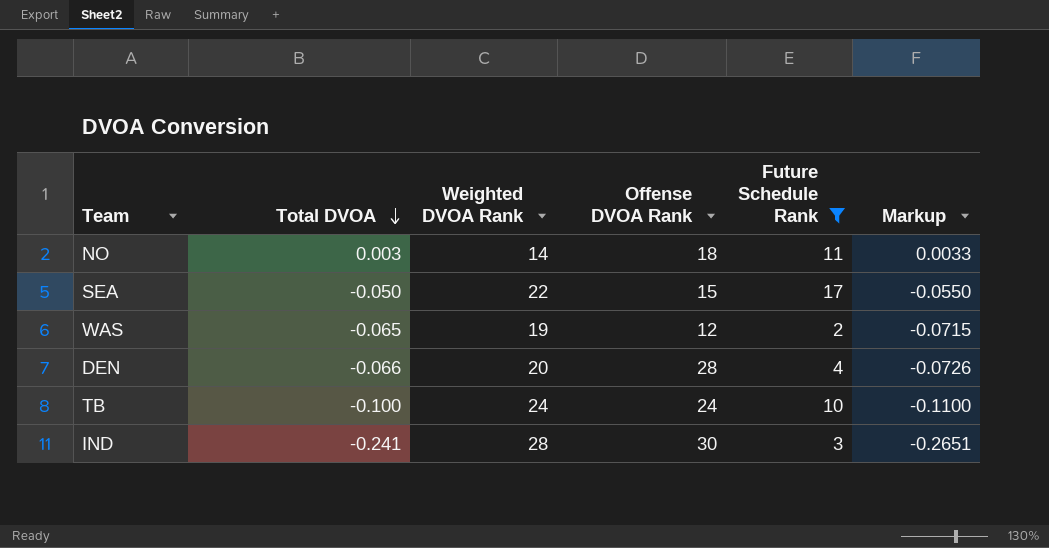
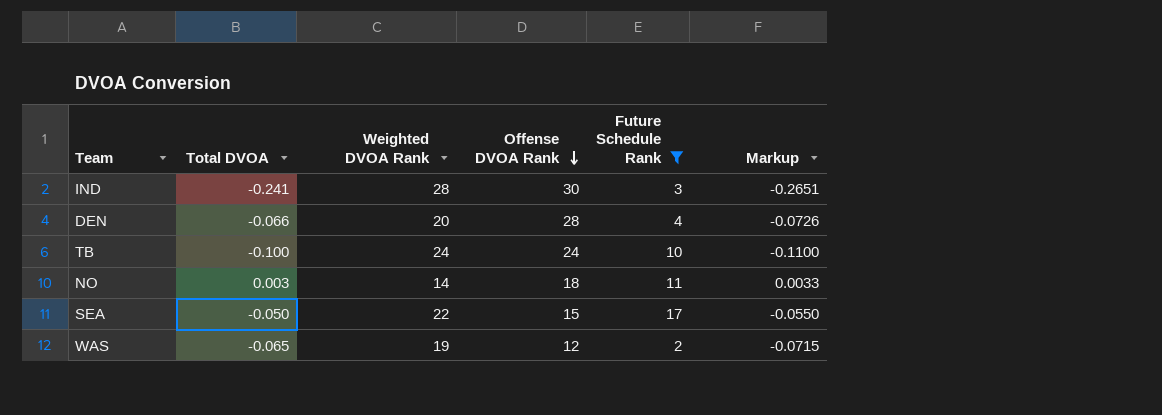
row order: Total DVOA descending -> Offense DVOA Rank descending

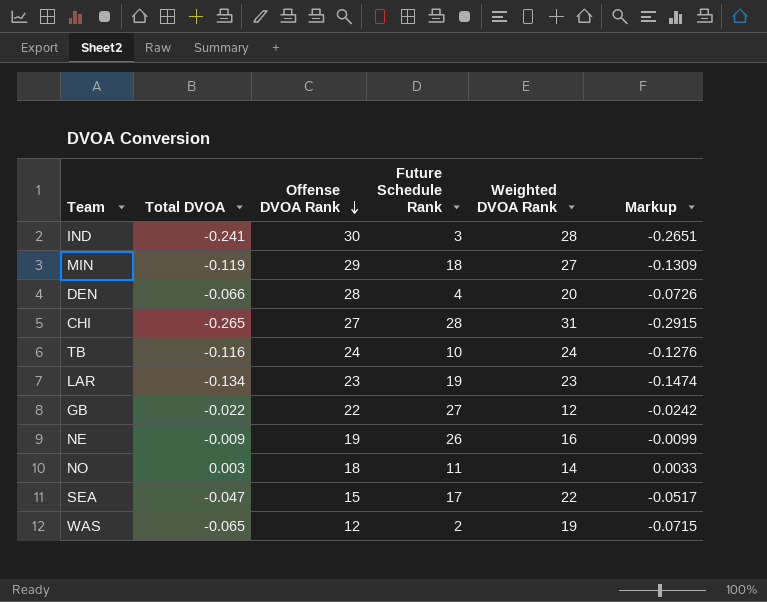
filter: Future Schedule Rank <= 17 -> none
column Weighted DVOA Rank | position: 3 -> 5
TB | Total DVOA: -0.100 -> -0.116
TB | Markup: -0.1100 -> -0.1276
SEA | Total DVOA: -0.050 -> -0.047
SEA | Markup: -0.0550 -> -0.0517

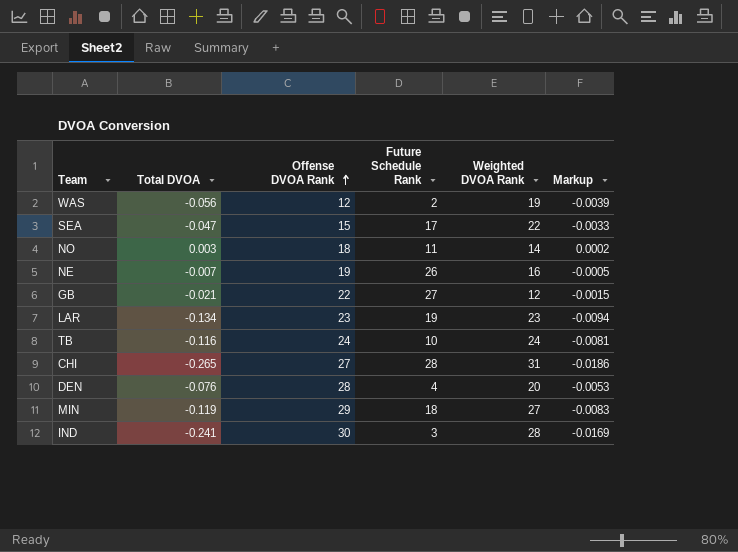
row order: Offense DVOA Rank descending -> Offense DVOA Rank ascending
column Markup | formula: [Total DVOA] * 1.1 -> [Total DVOA] * 0.07
WAS | Total DVOA: -0.065 -> -0.056
NE | Total DVOA: -0.009 -> -0.007
GB | Total DVOA: -0.022 -> -0.021
DEN | Total DVOA: -0.066 -> -0.076

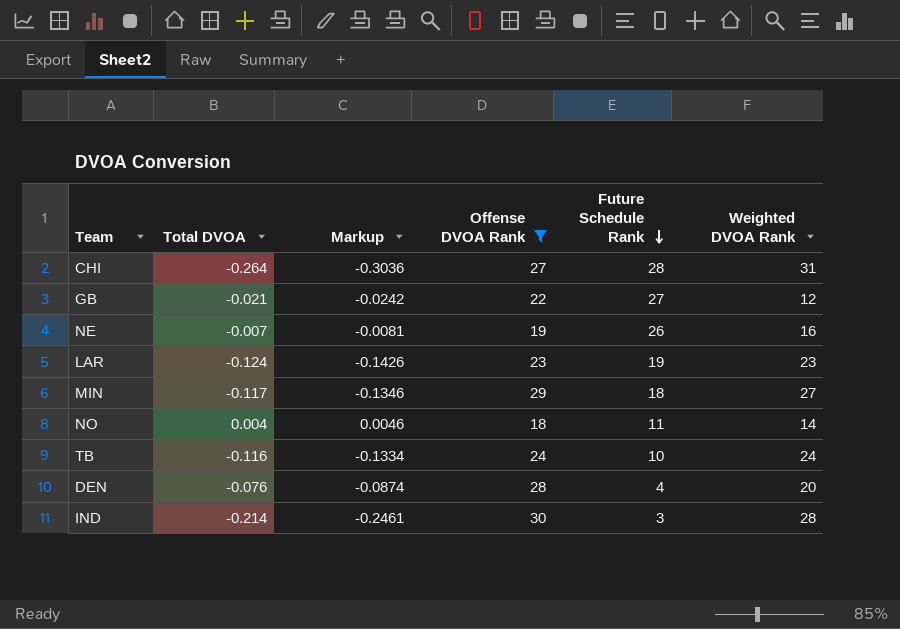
filter: none -> Offense DVOA Rank >= 18
row order: Offense DVOA Rank ascending -> Future Schedule Rank descending
column Markup | formula: [Total DVOA] * 0.07 -> [Total DVOA] * 1.15
column Markup | position: 6 -> 3
CHI | Total DVOA: -0.265 -> -0.264
LAR | Total DVOA: -0.134 -> -0.124
MIN | Total DVOA: -0.119 -> -0.117
NO | Total DVOA: 0.003 -> 0.004
IND | Total DVOA: -0.241 -> -0.214

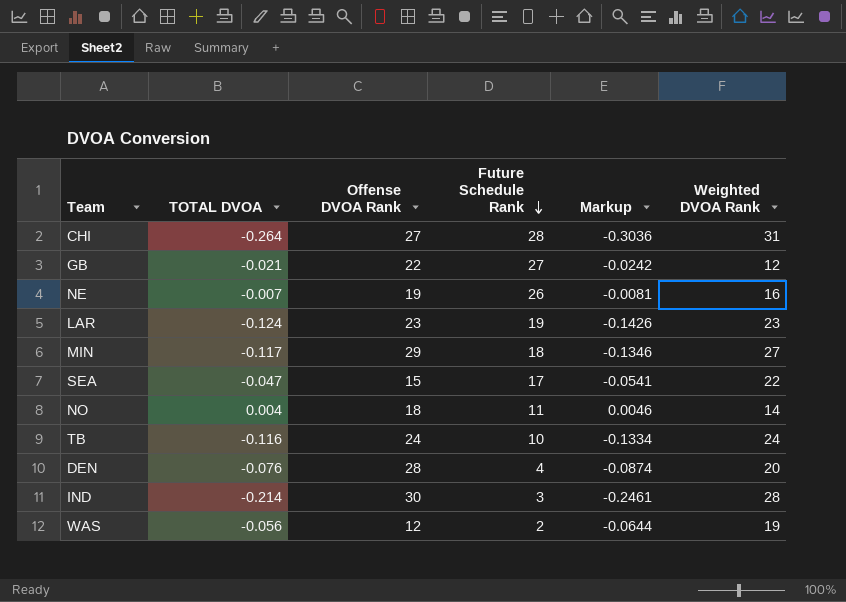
filter: Offense DVOA Rank >= 18 -> none
column name: Total DVOA -> TOTAL DVOA
column Markup | position: 3 -> 5

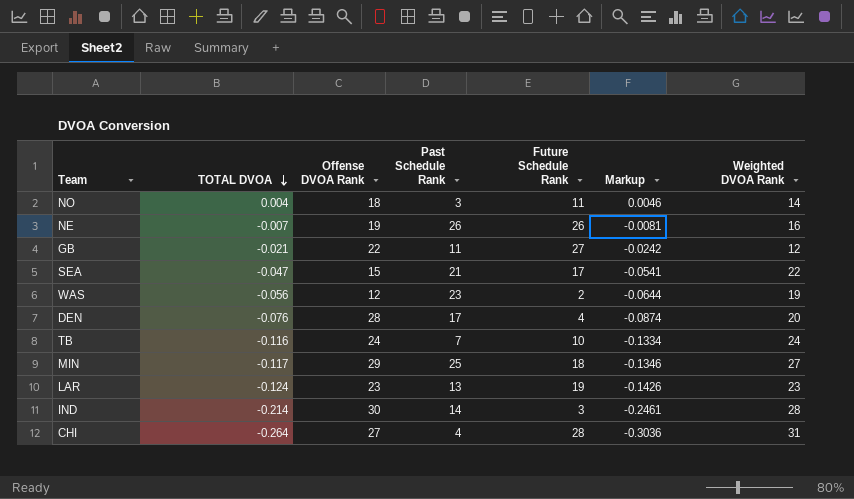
row order: Future Schedule Rank descending -> TOTAL DVOA descending
column Past Schedule Rank | position: none -> 4

